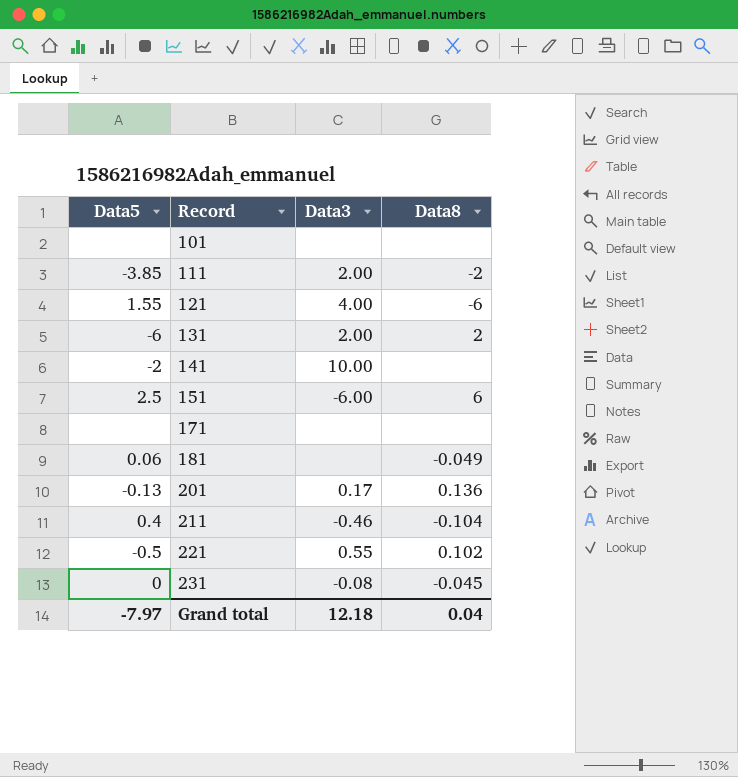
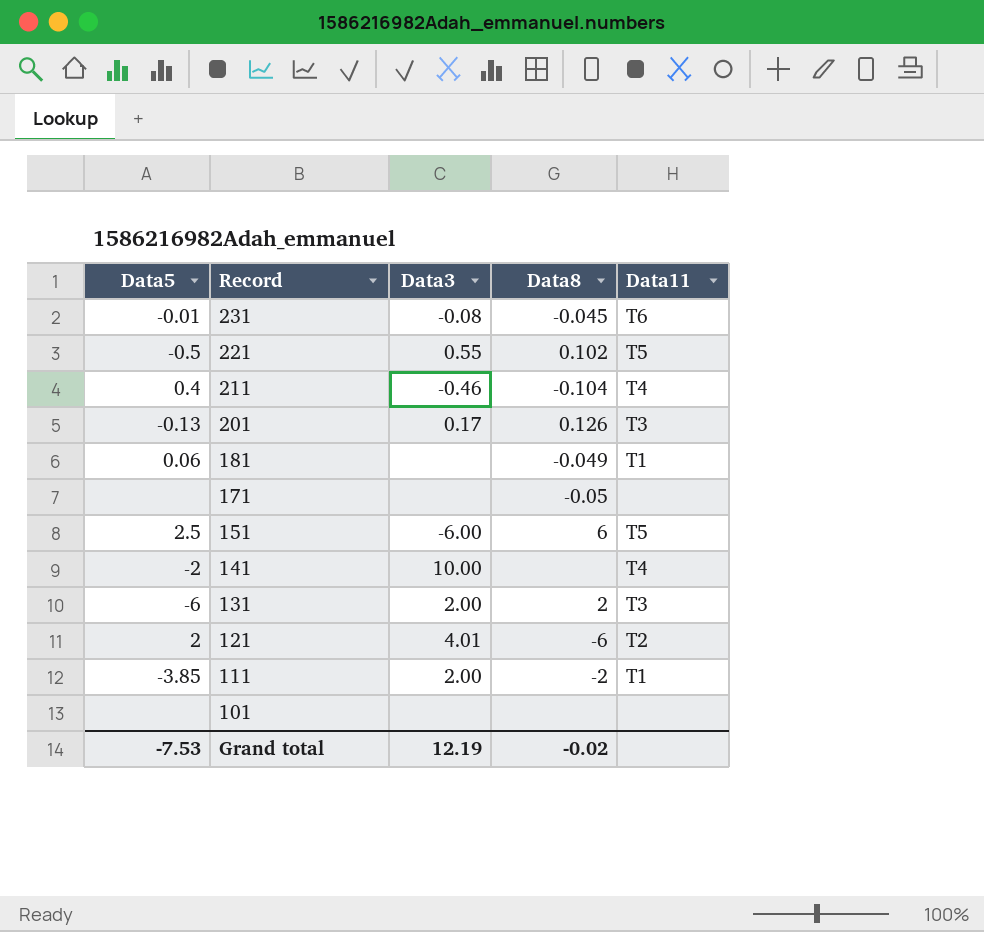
row order: Record ascending -> Record descending
column Data11 | position: none -> 5
231 | Data5: 0 -> -0.01
201 | Data8: 0.136 -> 0.126
171 | Data8: none -> -0.05
121 | Data5: 1.55 -> 2
121 | Data3: 4.00 -> 4.01
Grand total | Data5: -7.97 -> -7.53
Grand total | Data3: 12.18 -> 12.19
Grand total | Data8: 0.04 -> -0.02

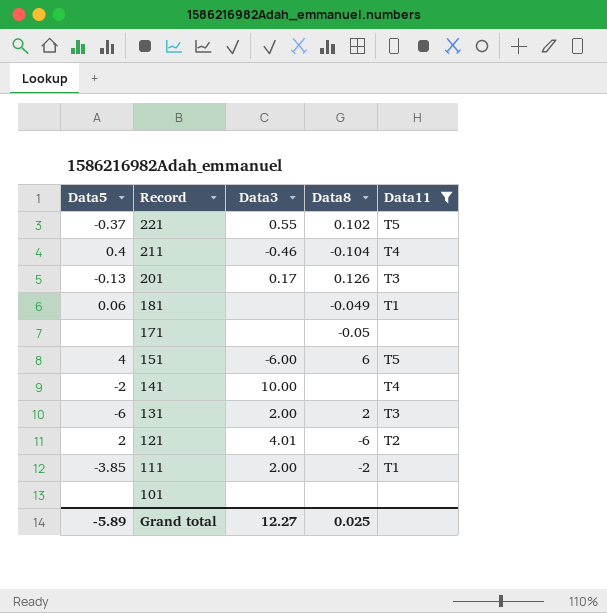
filter: none -> Data11 != T6
221 | Data5: -0.5 -> -0.37
151 | Data5: 2.5 -> 4
Grand total | Data5: -7.53 -> -5.89
Grand total | Data3: 12.19 -> 12.27
Grand total | Data8: -0.02 -> 0.025

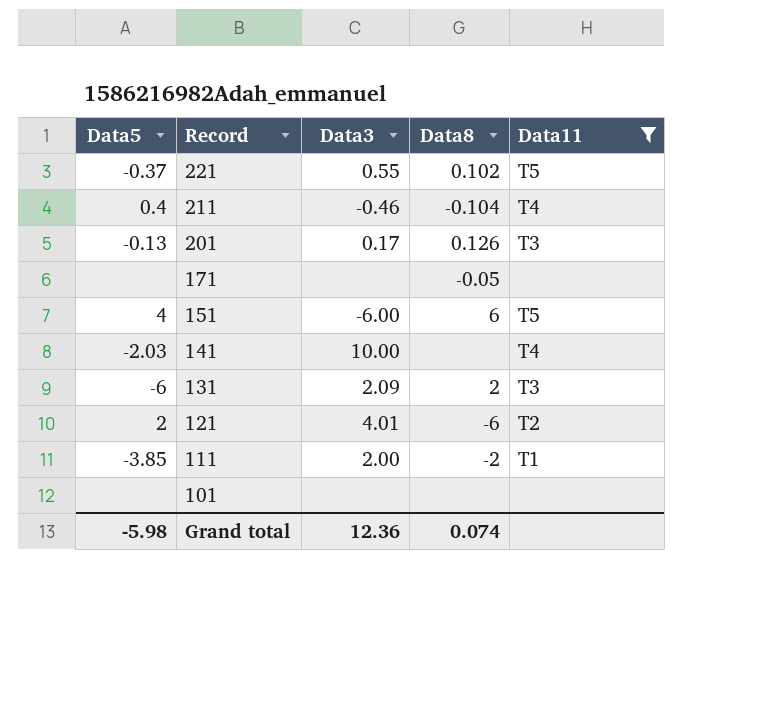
row 181: 0.06 | none | -0.049 | T1 -> none
141 | Data5: -2 -> -2.03
131 | Data3: 2.00 -> 2.09
Grand total | Data5: -5.89 -> -5.98
Grand total | Data3: 12.27 -> 12.36
Grand total | Data8: 0.025 -> 0.074

